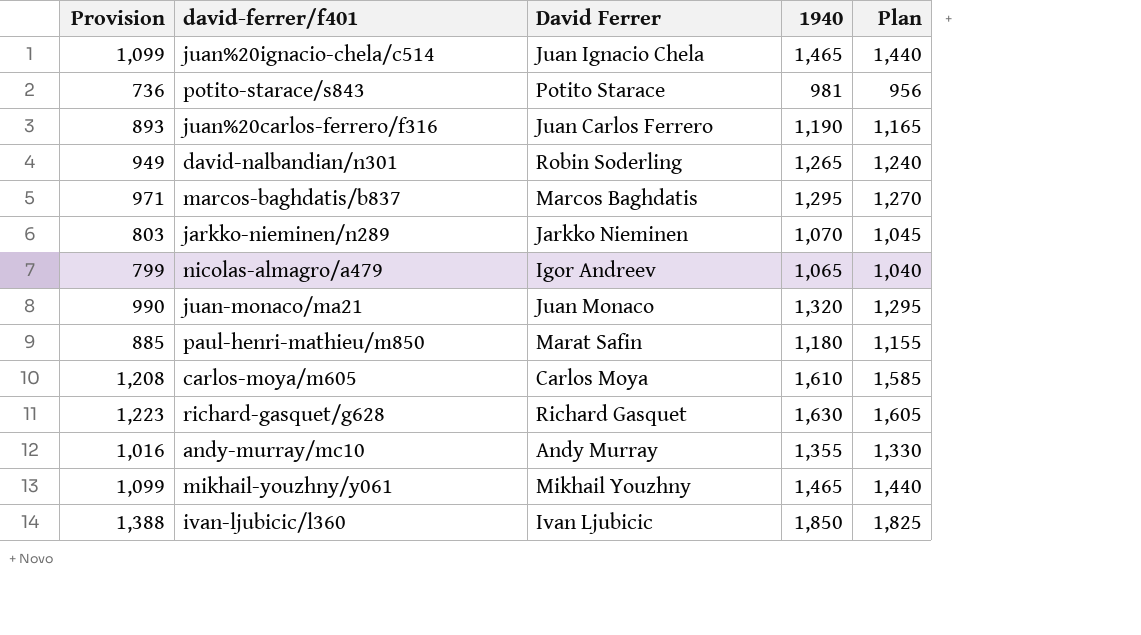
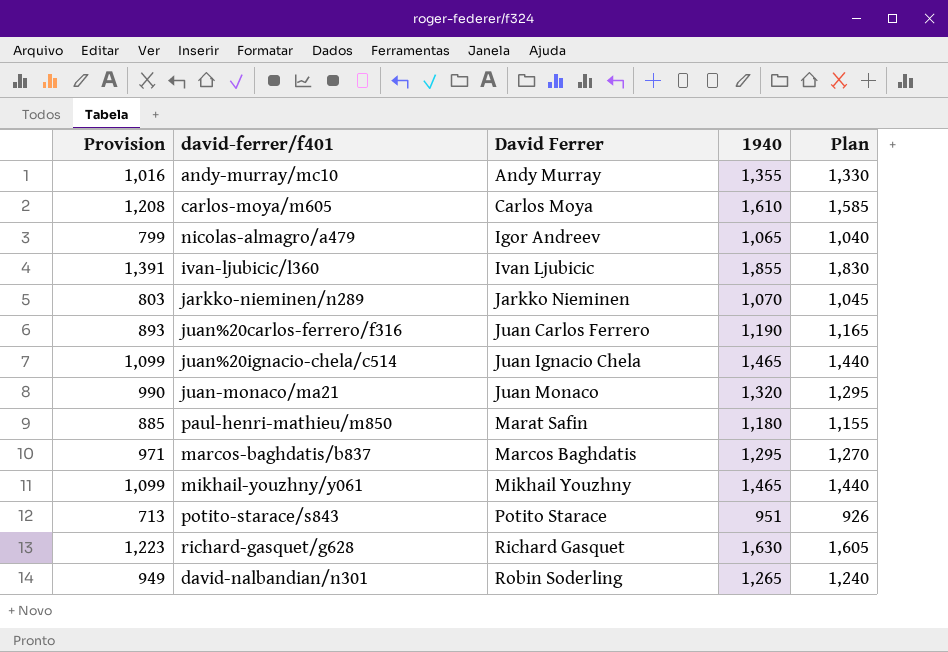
row order: none -> David Ferrer ascending
ivan-ljubicic/l360 | Provision: 1,388 -> 1,391
ivan-ljubicic/l360 | 1940: 1,850 -> 1,855
ivan-ljubicic/l360 | Plan: 1,825 -> 1,830
potito-starace/s843 | Provision: 736 -> 713
potito-starace/s843 | 1940: 981 -> 951
potito-starace/s843 | Plan: 956 -> 926

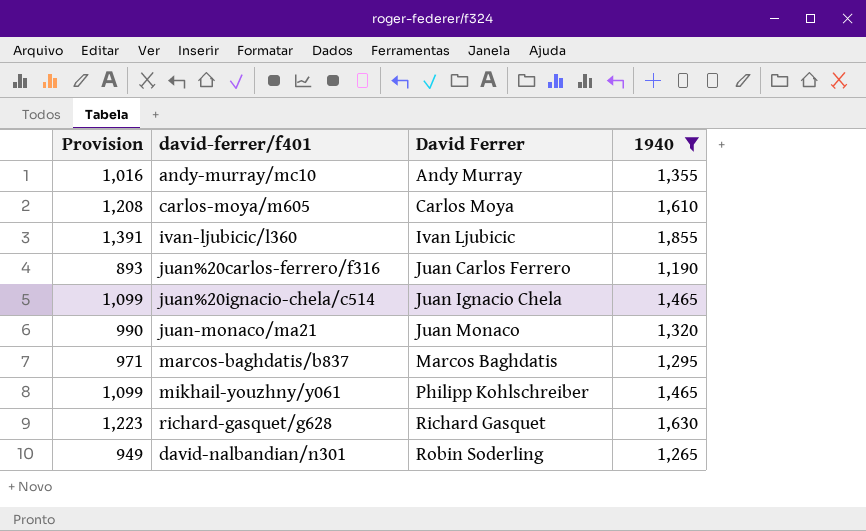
filter: none -> 1940 >= 1,190
column Plan | formula: [1940] - 25 -> none
mikhail-youzhny/y061 | David Ferrer: Mikhail Youzhny -> Philipp Kohlschreiber

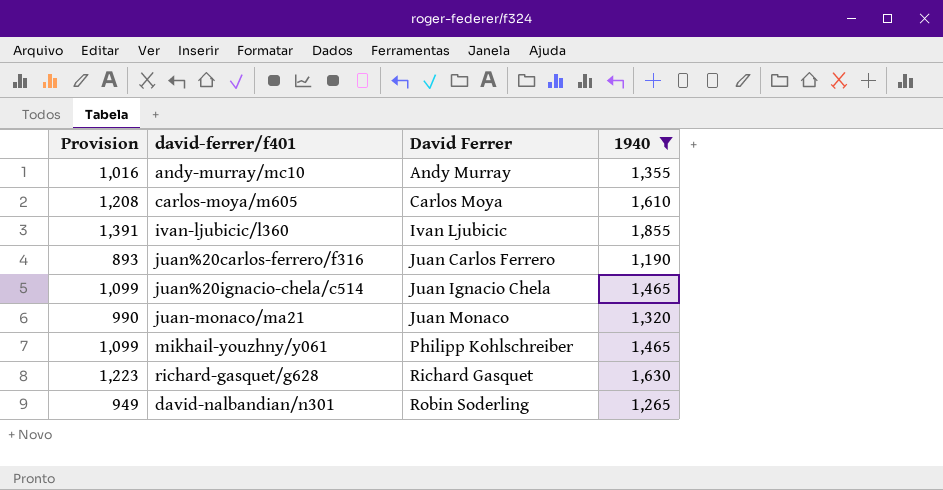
row marcos-baghdatis/b837: 971 | Marcos Baghdatis | 1,295 -> none

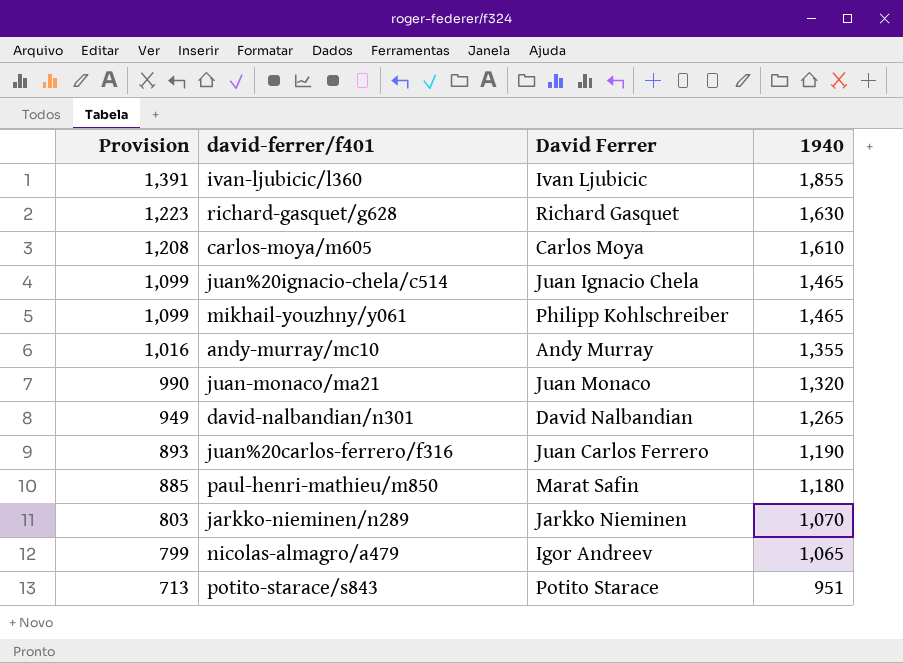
filter: 1940 >= 1,190 -> none
row order: David Ferrer ascending -> Provision descending
david-nalbandian/n301 | David Ferrer: Robin Soderling -> David Nalbandian

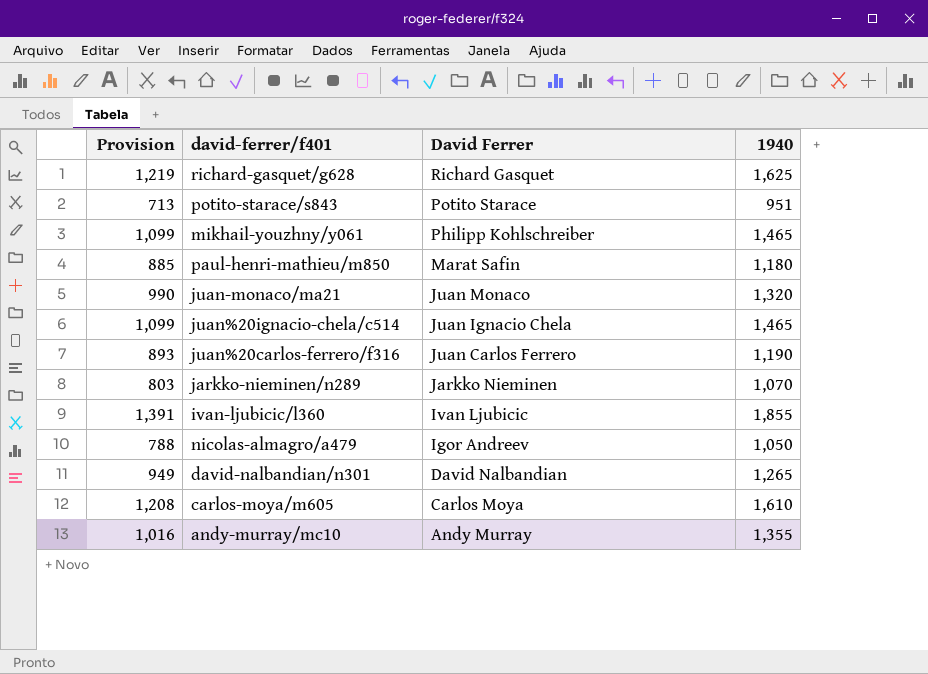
row order: Provision descending -> David Ferrer descending
richard-gasquet/g628 | Provision: 1,223 -> 1,219
richard-gasquet/g628 | 1940: 1,630 -> 1,625
nicolas-almagro/a479 | Provision: 799 -> 788
nicolas-almagro/a479 | 1940: 1,065 -> 1,050

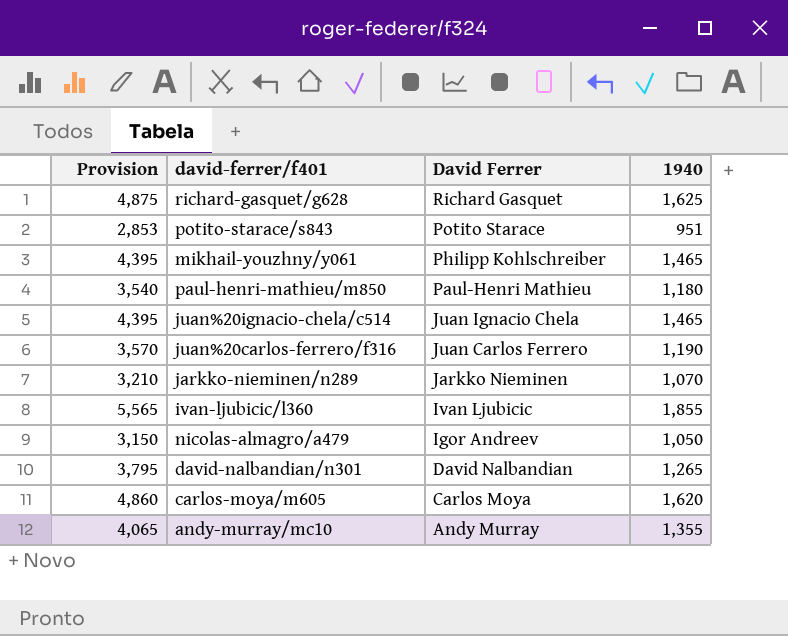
column Provision | formula: [1940] * 0.75 -> [1940] * 3
row juan-monaco/ma21: 990 | Juan Monaco | 1,320 -> none
paul-henri-mathieu/m850 | David Ferrer: Marat Safin -> Paul-Henri Mathieu
carlos-moya/m605 | 1940: 1,610 -> 1,620

